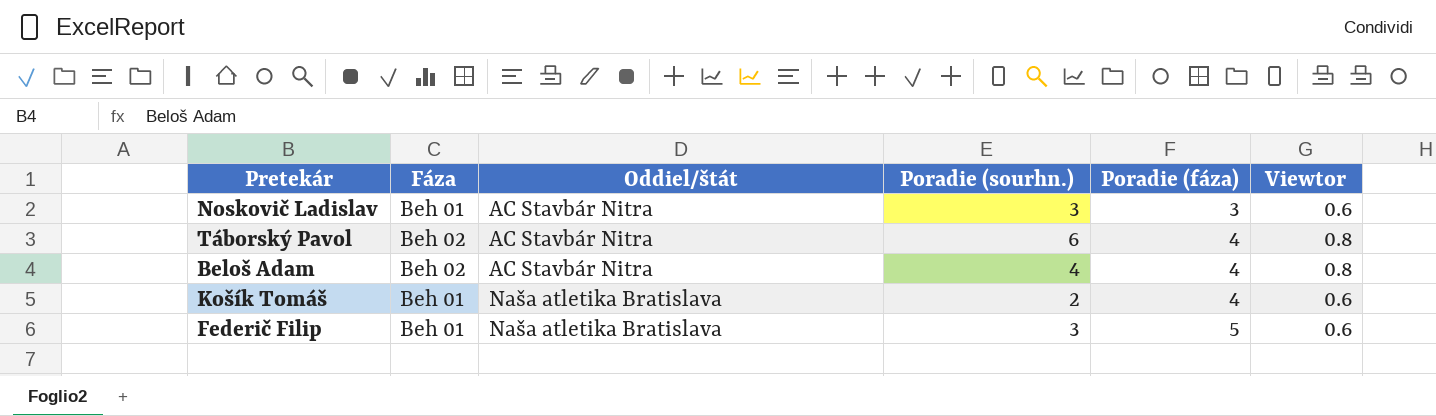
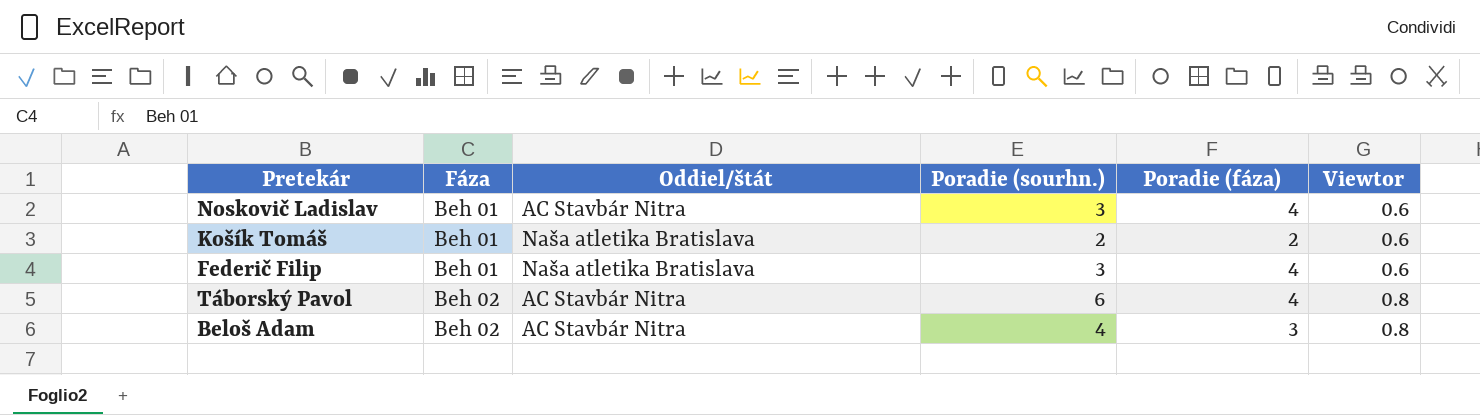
row order: Oddiel/štát ascending -> Fáza ascending
Noskovič Ladislav | Poradie (fáza): 3 -> 4
Košík Tomáš | Poradie (fáza): 4 -> 2
Federič Filip | Poradie (fáza): 5 -> 4
Beloš Adam | Poradie (fáza): 4 -> 3

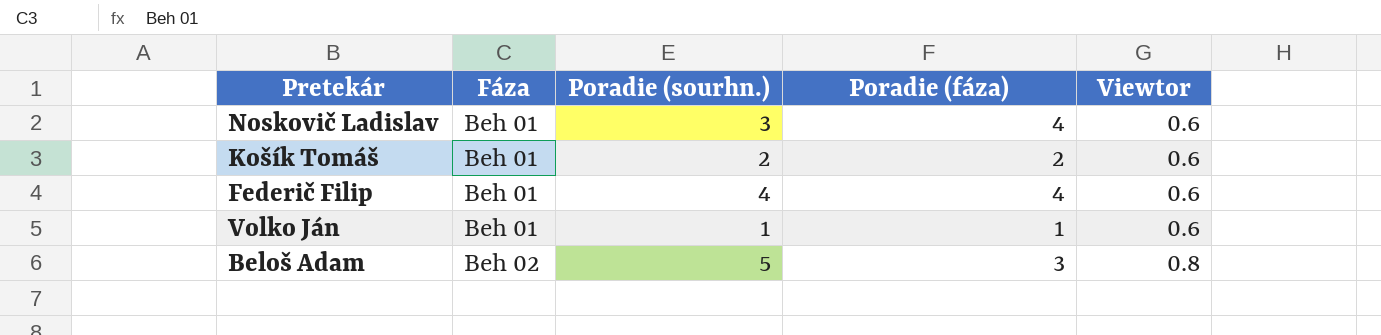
column Oddiel/štát | position: 3 -> none
row Táborský Pavol: Beh 02 | AC Stavbár Nitra | 6 | 4 | 0.8 -> none
Federič Filip | Poradie (sourhn.): 3 -> 4
row Volko Ján: none -> Beh 01 | 1 | 1 | 0.6
Beloš Adam | Poradie (sourhn.): 4 -> 5

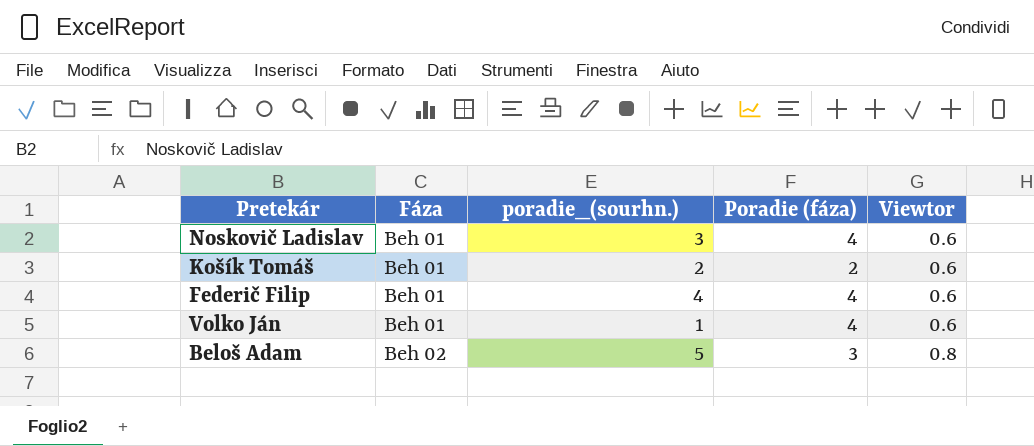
column name: Poradie (sourhn.) -> poradie_(sourhn.)
Volko Ján | Poradie (fáza): 1 -> 4

